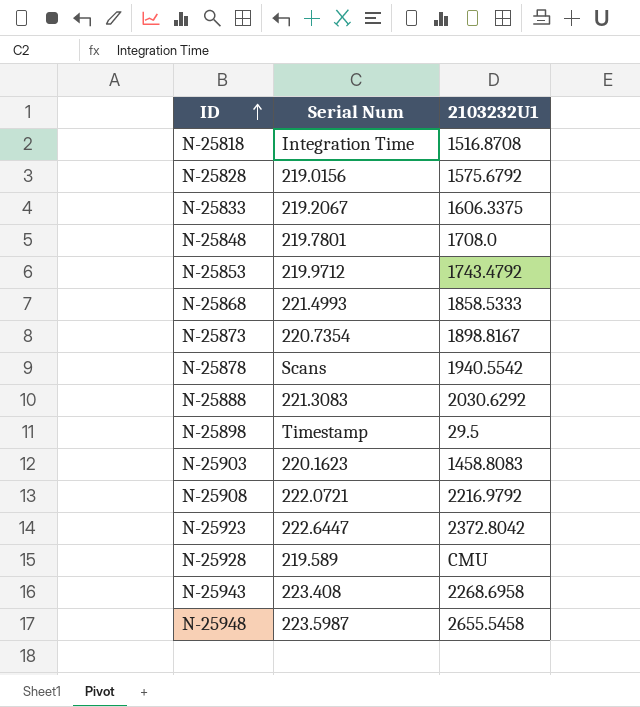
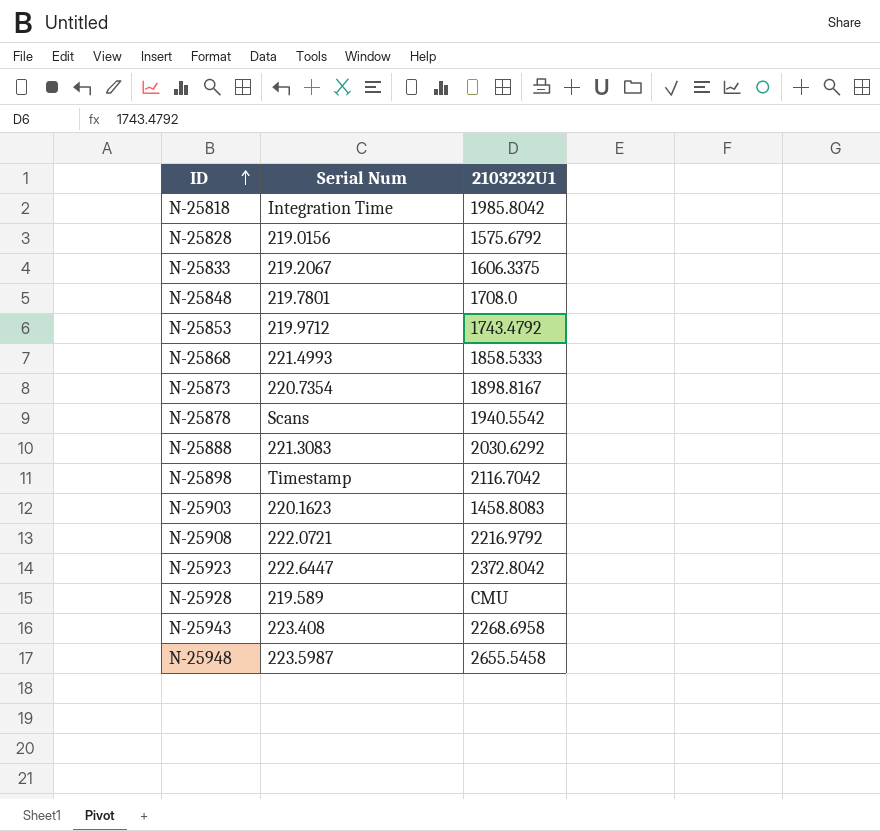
N-25818 | 2103232U1: 1516.8708 -> 1985.8042
N-25898 | 2103232U1: 29.5 -> 2116.7042

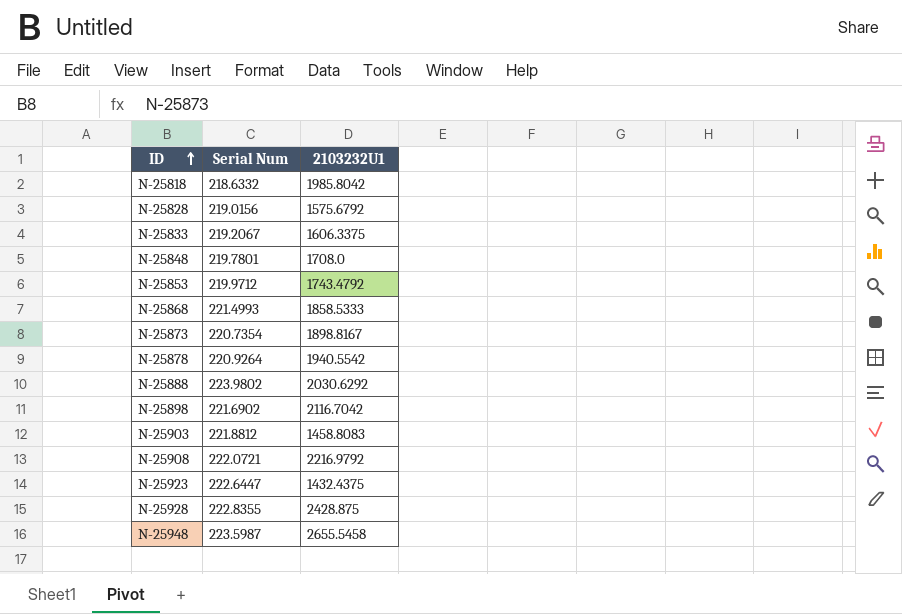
row N-25943: 223.408 | 2268.6958 -> none
N-25818 | Serial Num: Integration Time -> 218.6332
N-25878 | Serial Num: Scans -> 220.9264
N-25888 | Serial Num: 221.3083 -> 223.9802
N-25898 | Serial Num: Timestamp -> 221.6902
N-25903 | Serial Num: 220.1623 -> 221.8812
N-25923 | 2103232U1: 2372.8042 -> 1432.4375
N-25928 | Serial Num: 219.589 -> 222.8355
N-25928 | 2103232U1: CMU -> 2428.875

